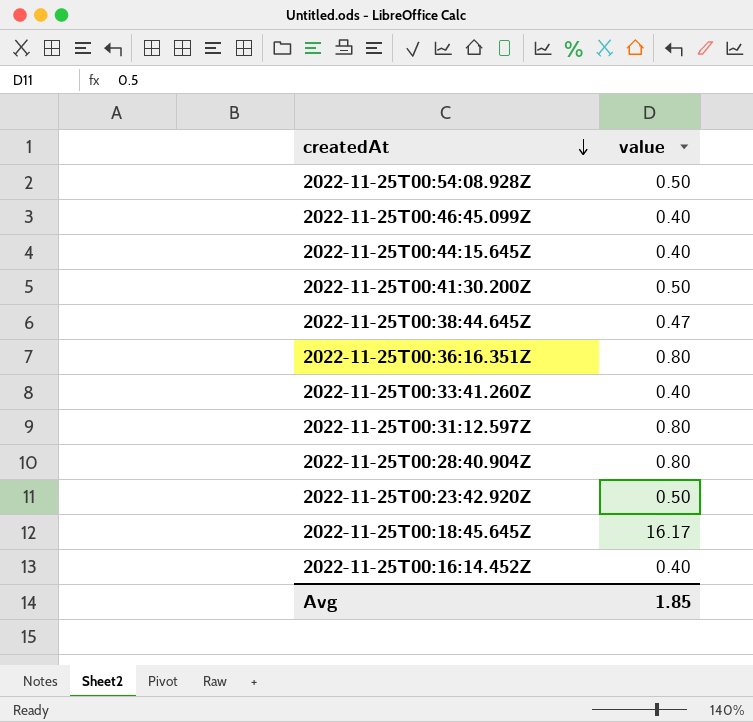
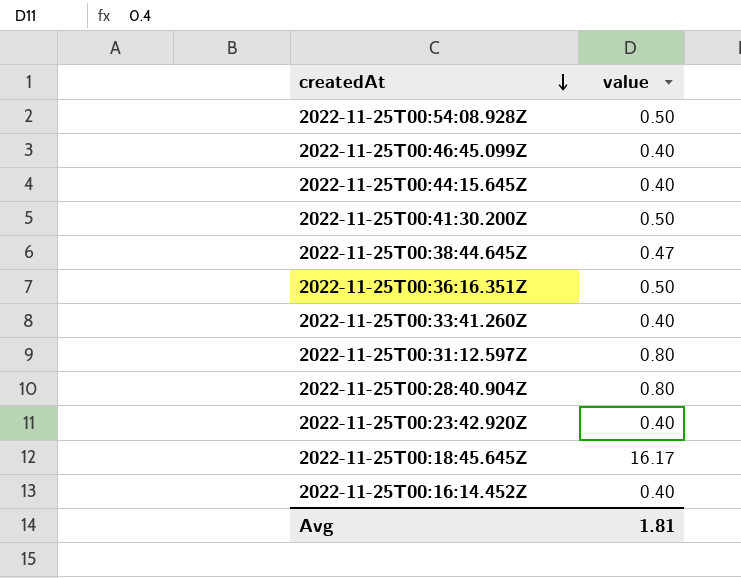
2022-11-25T00:36:16.351Z | value: 0.80 -> 0.50
2022-11-25T00:23:42.920Z | value: 0.50 -> 0.40
Avg | value: 1.85 -> 1.81

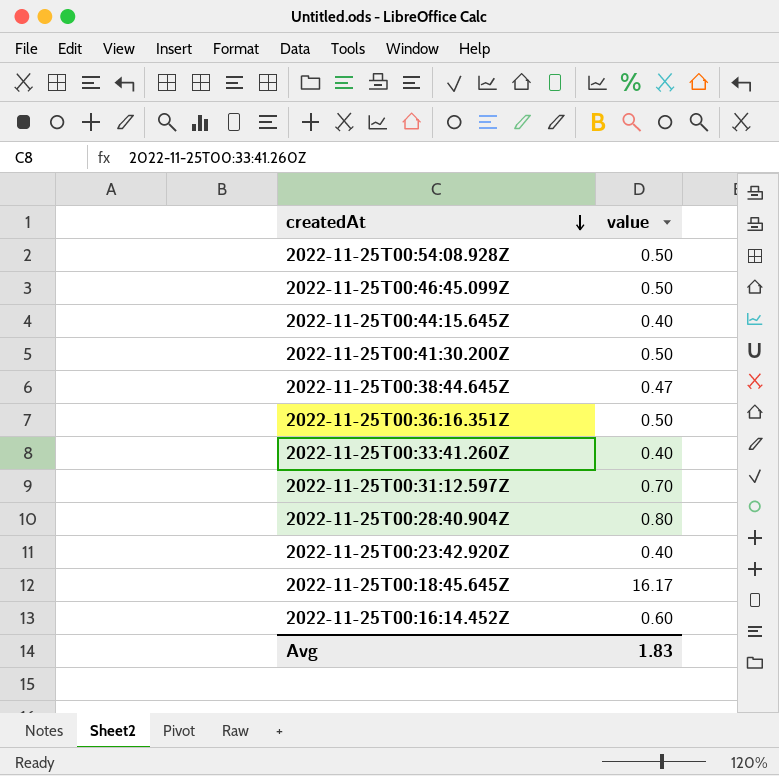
2022-11-25T00:46:45.099Z | value: 0.40 -> 0.50
2022-11-25T00:31:12.597Z | value: 0.80 -> 0.70
2022-11-25T00:16:14.452Z | value: 0.40 -> 0.60
Avg | value: 1.81 -> 1.83

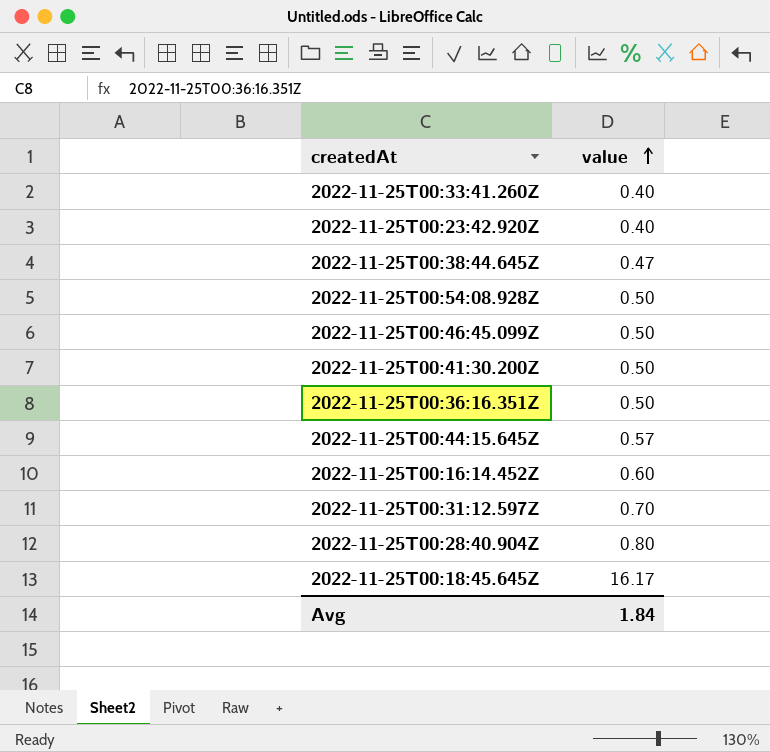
row order: createdAt descending -> value ascending
2022-11-25T00:44:15.645Z | value: 0.40 -> 0.57
Avg | value: 1.83 -> 1.84

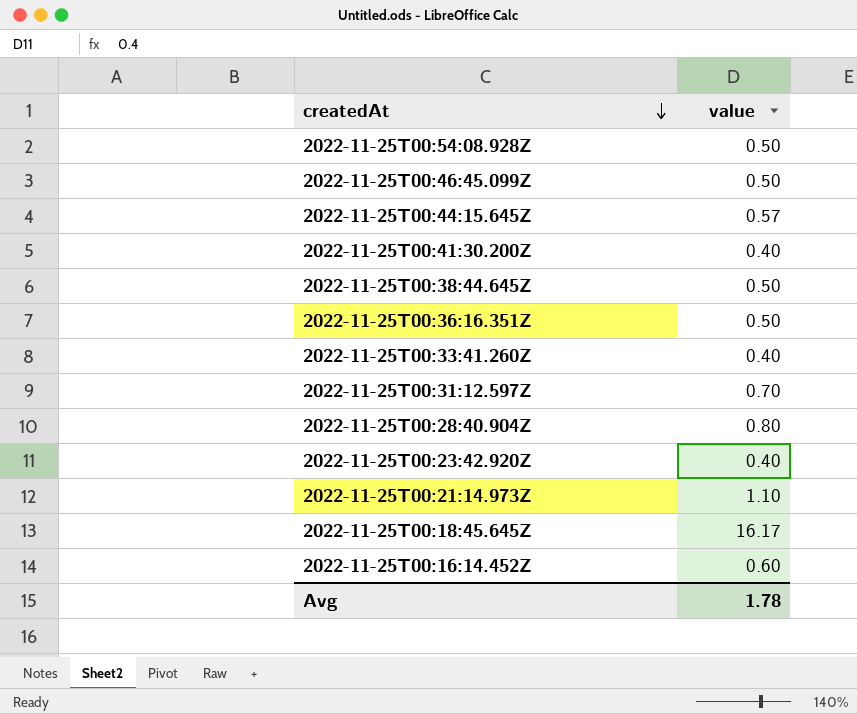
row order: value ascending -> createdAt descending
2022-11-25T00:41:30.200Z | value: 0.50 -> 0.40
2022-11-25T00:38:44.645Z | value: 0.47 -> 0.50
row 2022-11-25T00:21:14.973Z: none -> 1.10
Avg | value: 1.84 -> 1.78

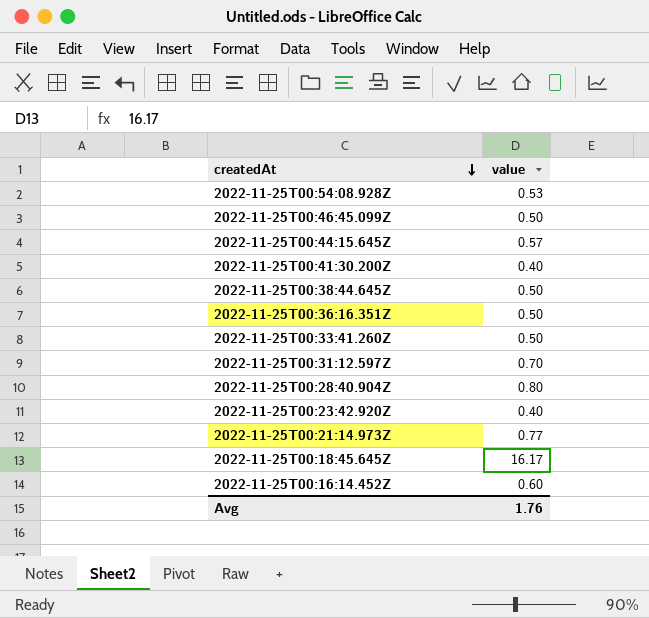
2022-11-25T00:54:08.928Z | value: 0.50 -> 0.53
2022-11-25T00:33:41.260Z | value: 0.40 -> 0.50
2022-11-25T00:21:14.973Z | value: 1.10 -> 0.77
Avg | value: 1.78 -> 1.76

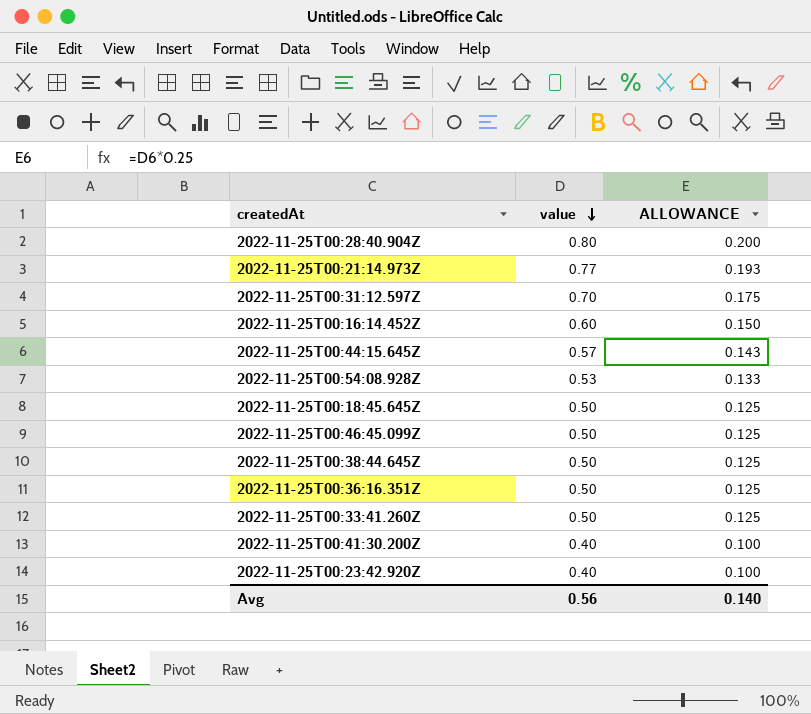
row order: createdAt descending -> value descending
column ALLOWANCE | formula: none -> [value] * 0.25
2022-11-25T00:18:45.645Z | value: 16.17 -> 0.50
Avg | value: 1.76 -> 0.56

